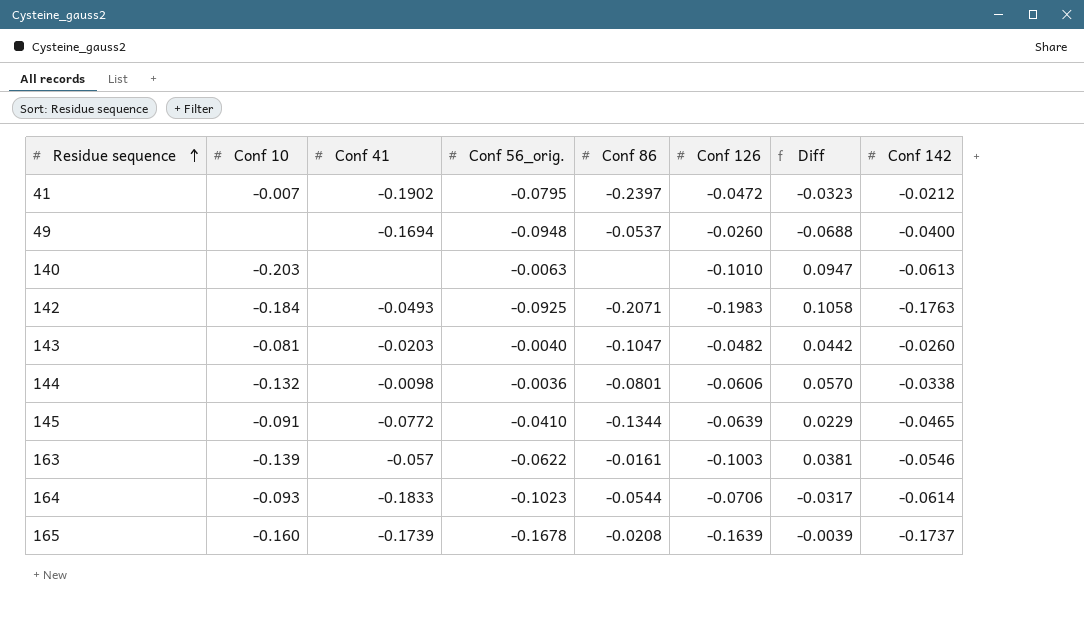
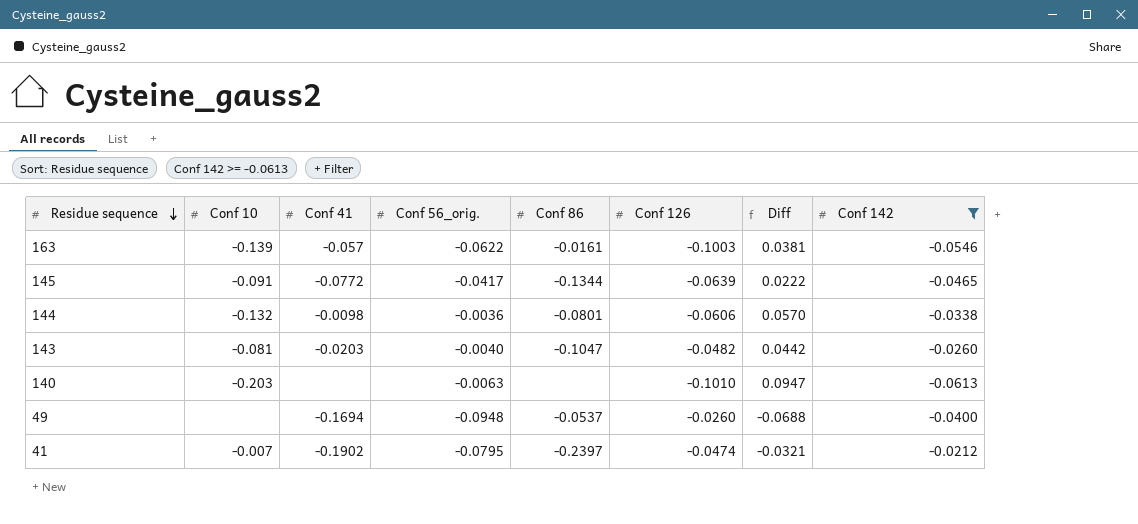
filter: none -> Conf 142 >= -0.0613
row order: Residue sequence ascending -> Residue sequence descending
145 | Conf 56_orig.: -0.0410 -> -0.0417
145 | Diff: 0.0229 -> 0.0222
41 | Conf 126: -0.0472 -> -0.0474
41 | Diff: -0.0323 -> -0.0321

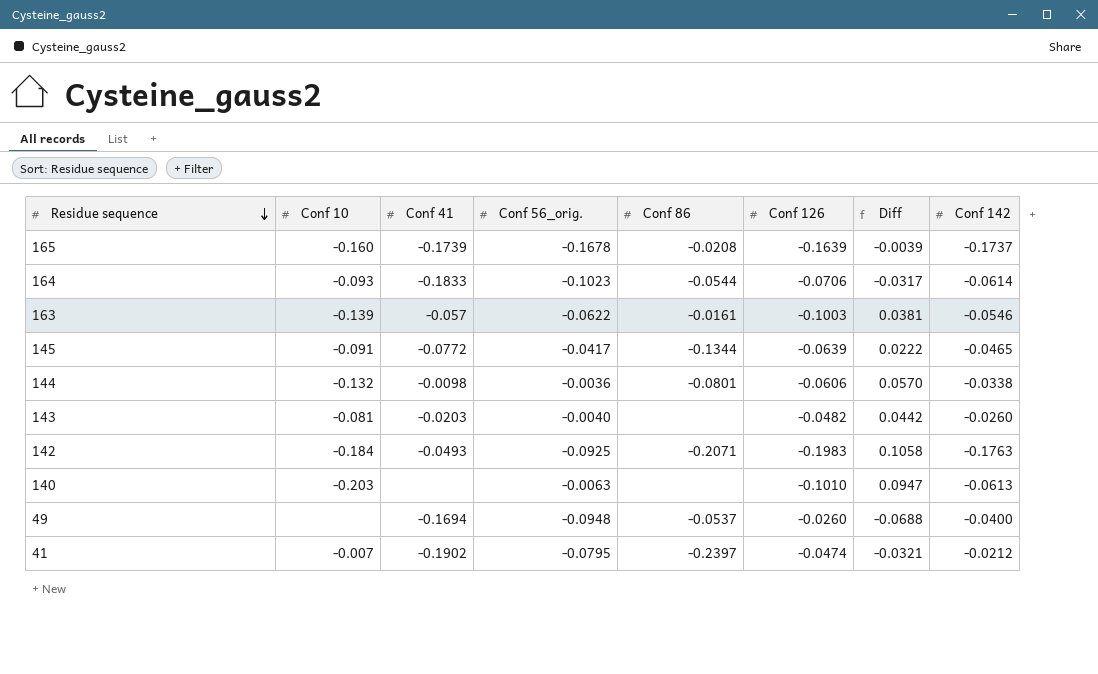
filter: Conf 142 >= -0.0613 -> none
143 | Conf 86: -0.1047 -> none

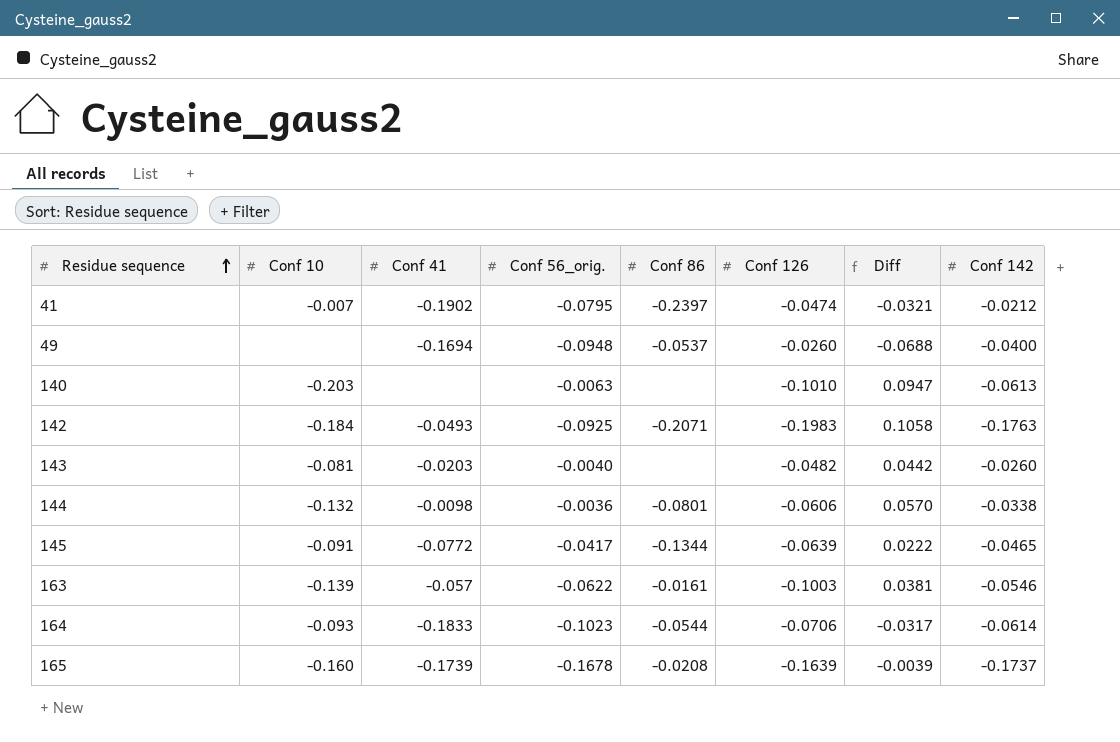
row order: Residue sequence descending -> Residue sequence ascending

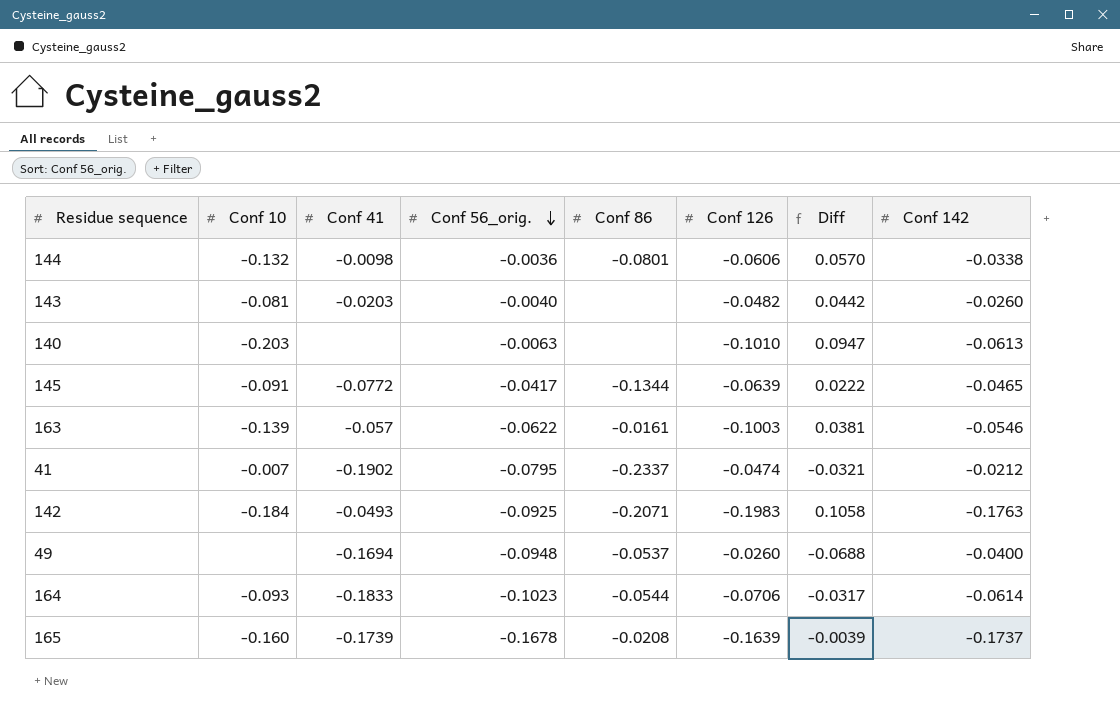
row order: Residue sequence ascending -> Conf 56_orig. descending
41 | Conf 86: -0.2397 -> -0.2337

